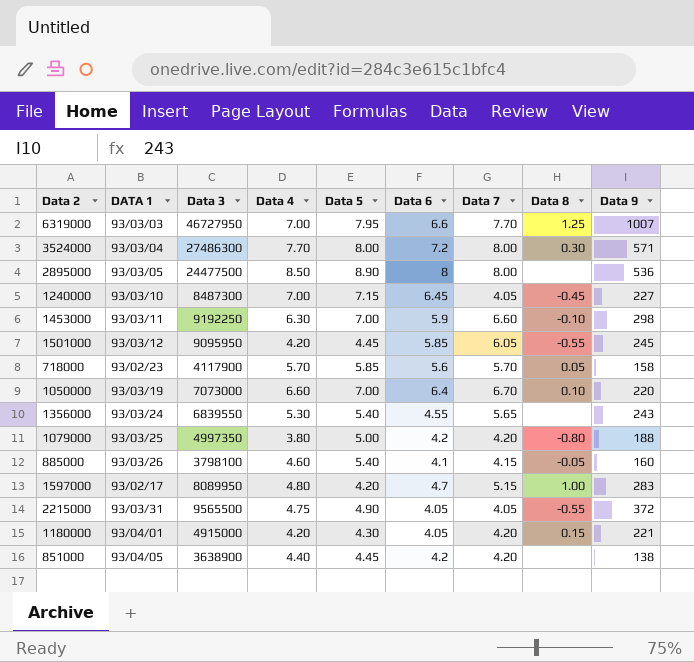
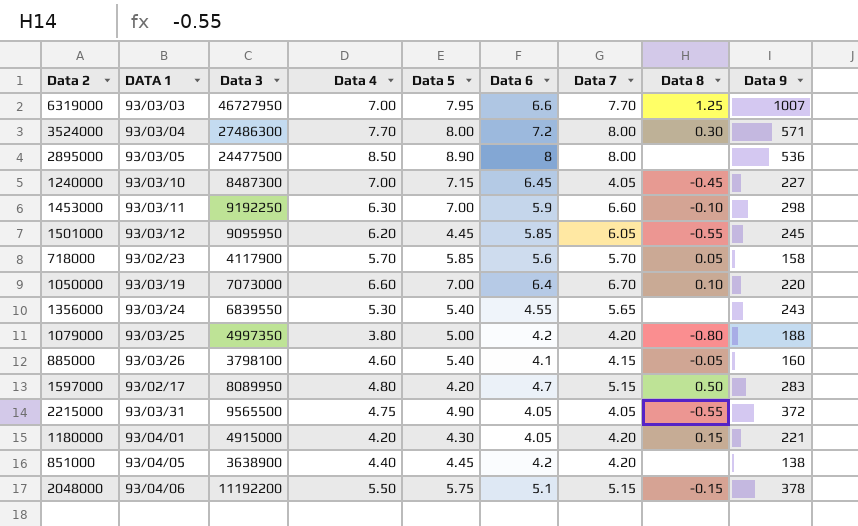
1501000 | Data 4: 4.20 -> 6.20
1597000 | Data 8: 1.00 -> 0.50
row 2048000: none -> 93/04/06 | 11192200 | 5.50 | 5.75 | 5.1 | 5.15 | -0.15 | 378

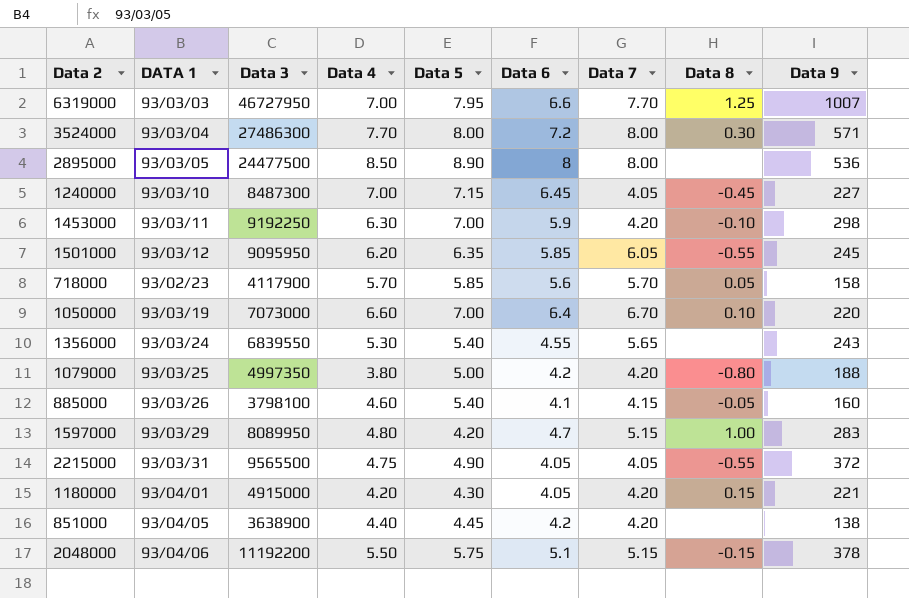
1453000 | Data 7: 6.60 -> 4.20
1501000 | Data 5: 4.45 -> 6.35
1597000 | DATA 1: 93/02/17 -> 93/03/29
1597000 | Data 8: 0.50 -> 1.00

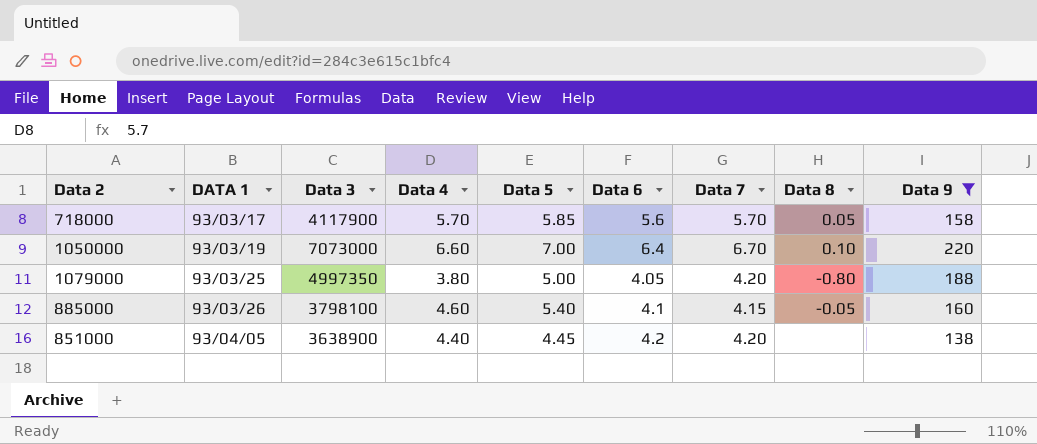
filter: none -> Data 9 <= 220
718000 | DATA 1: 93/02/23 -> 93/03/17
1079000 | Data 6: 4.2 -> 4.05

